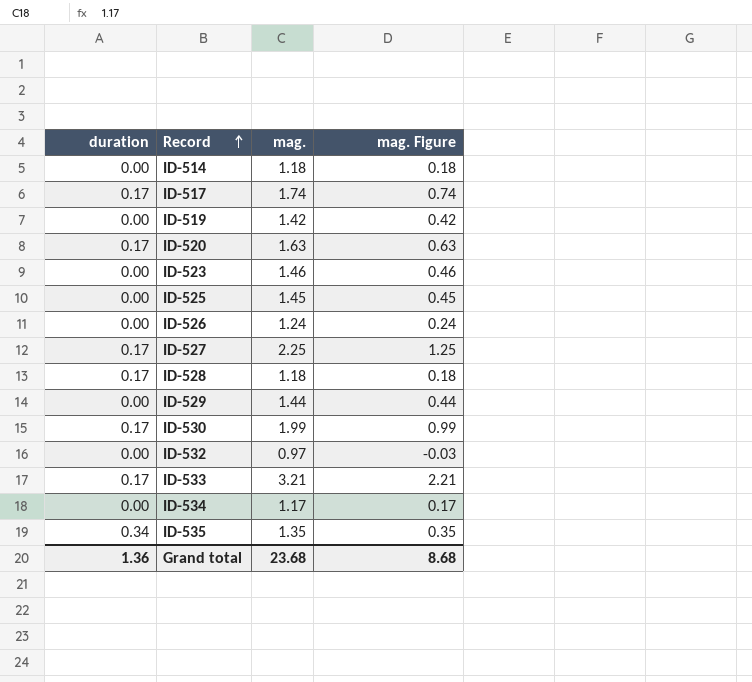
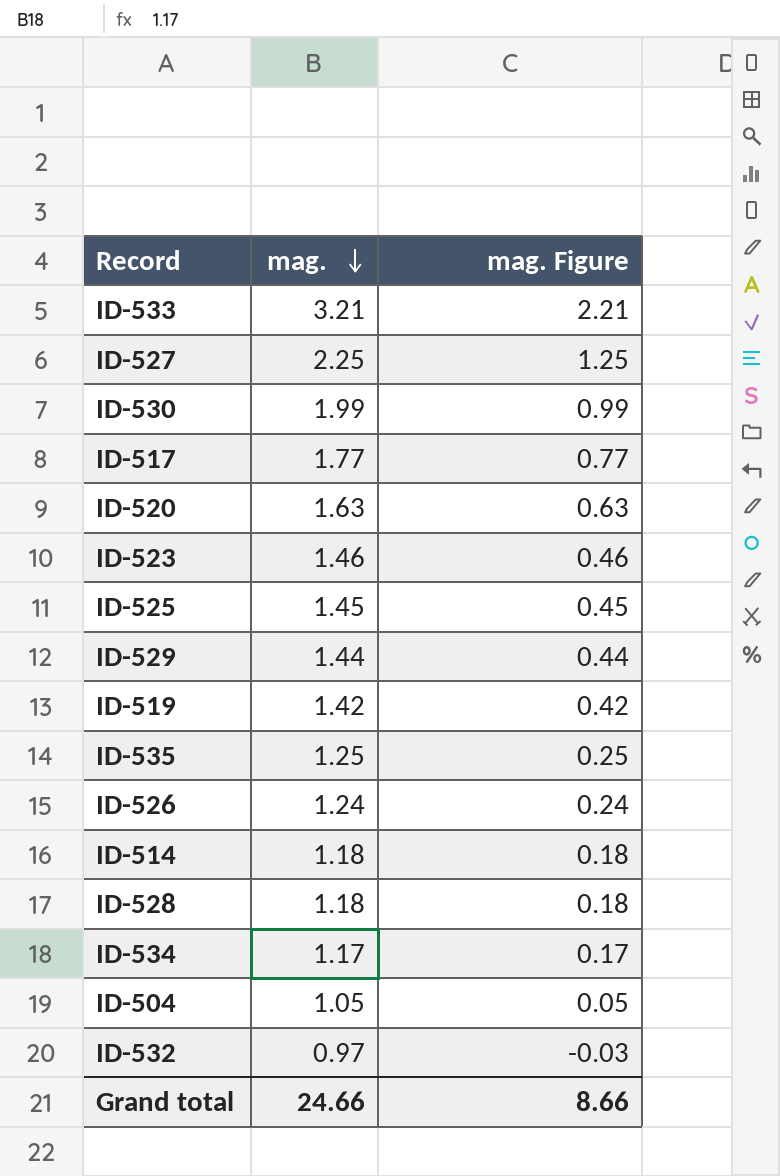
row order: Record ascending -> mag. descending
column duration | position: 1 -> none
ID-517 | mag.: 1.74 -> 1.77
ID-517 | mag. Figure: 0.74 -> 0.77
ID-535 | mag.: 1.35 -> 1.25
ID-535 | mag. Figure: 0.35 -> 0.25
row ID-504: none -> 1.05 | 0.05
Grand total | mag.: 23.68 -> 24.66
Grand total | mag. Figure: 8.68 -> 8.66

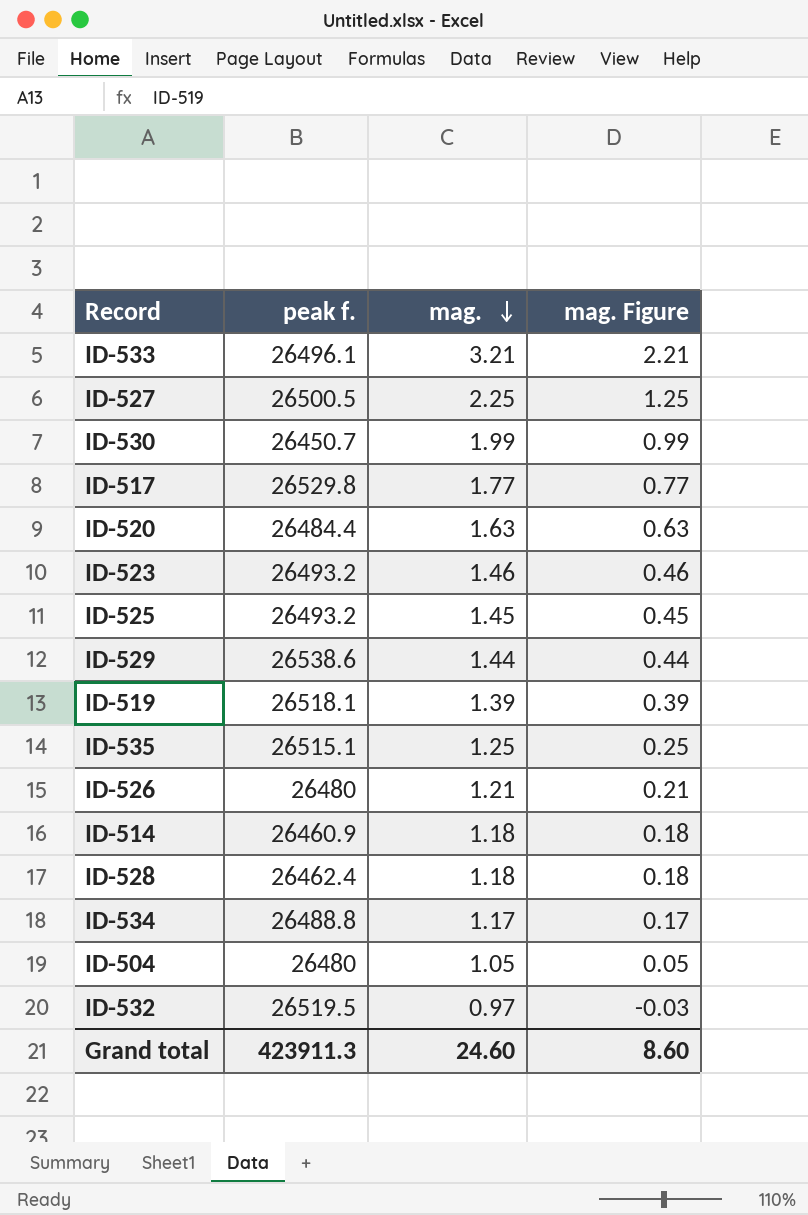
column peak f. | position: none -> 2
ID-519 | mag.: 1.42 -> 1.39
ID-519 | mag. Figure: 0.42 -> 0.39
ID-526 | mag.: 1.24 -> 1.21
ID-526 | mag. Figure: 0.24 -> 0.21
Grand total | mag.: 24.66 -> 24.60
Grand total | mag. Figure: 8.66 -> 8.60

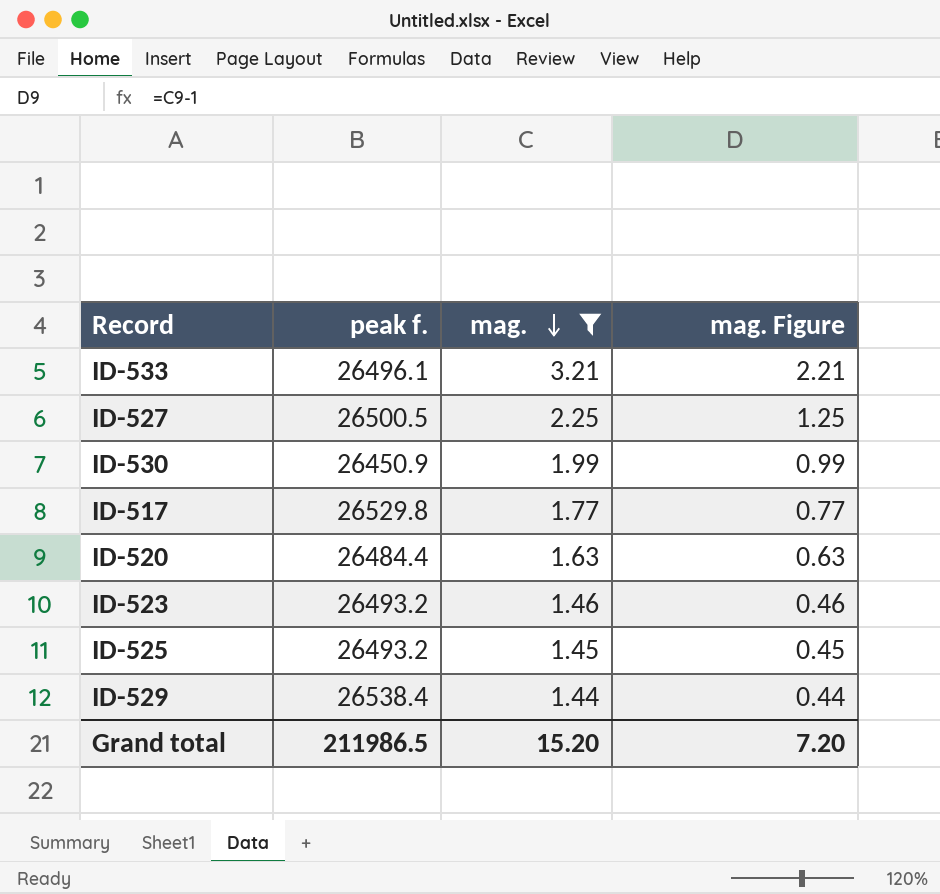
filter: none -> mag. >= 1.44
ID-530 | peak f.: 26450.7 -> 26450.9
ID-529 | peak f.: 26538.6 -> 26538.4
Grand total | peak f.: 423911.3 -> 211986.5
Grand total | mag.: 24.60 -> 15.20
Grand total | mag. Figure: 8.60 -> 7.20

